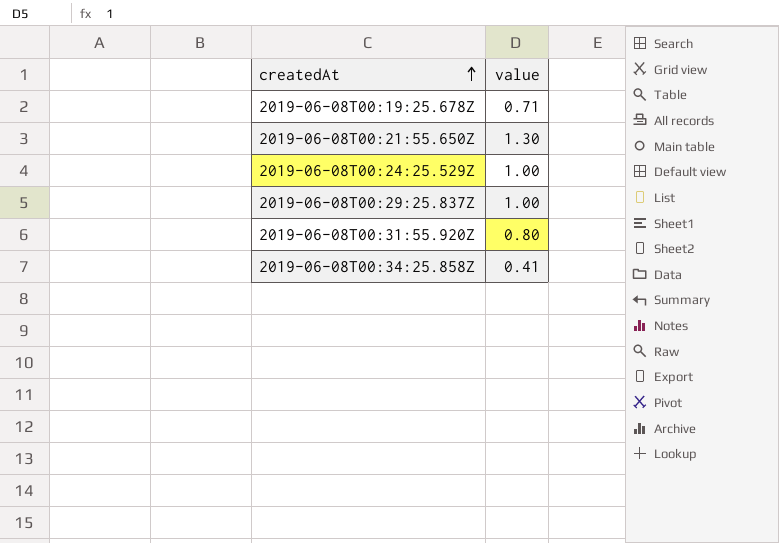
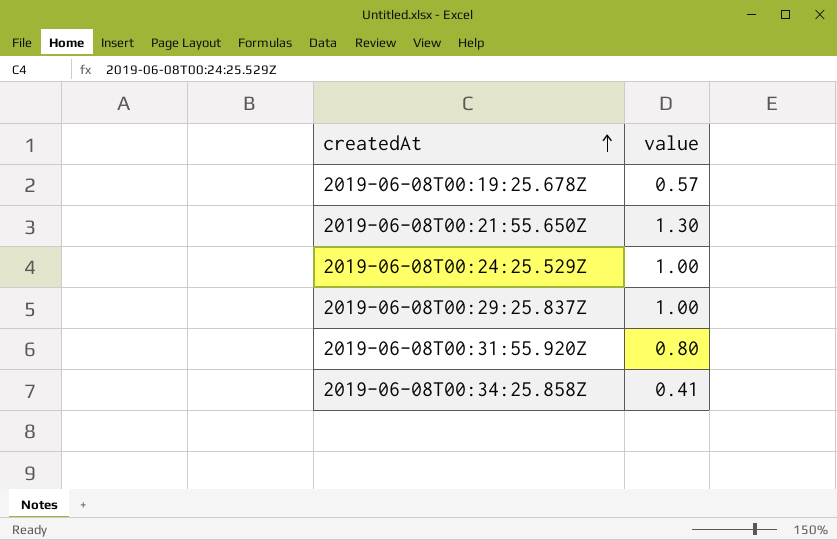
2019-06-08T00:19:25.678Z | value: 0.71 -> 0.57

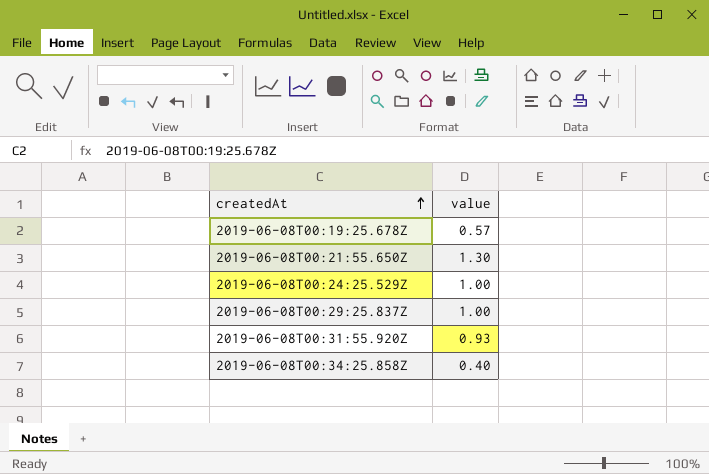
2019-06-08T00:31:55.920Z | value: 0.80 -> 0.93
2019-06-08T00:34:25.858Z | value: 0.41 -> 0.40

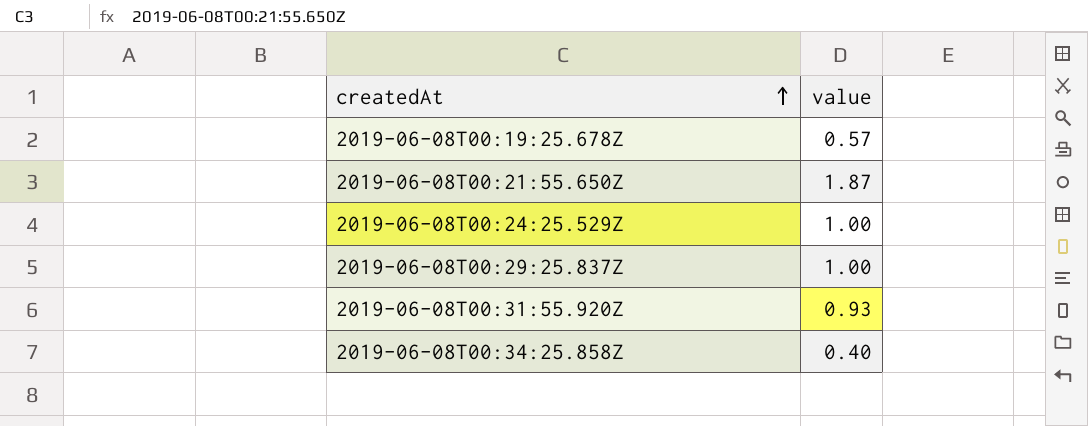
2019-06-08T00:21:55.650Z | value: 1.30 -> 1.87

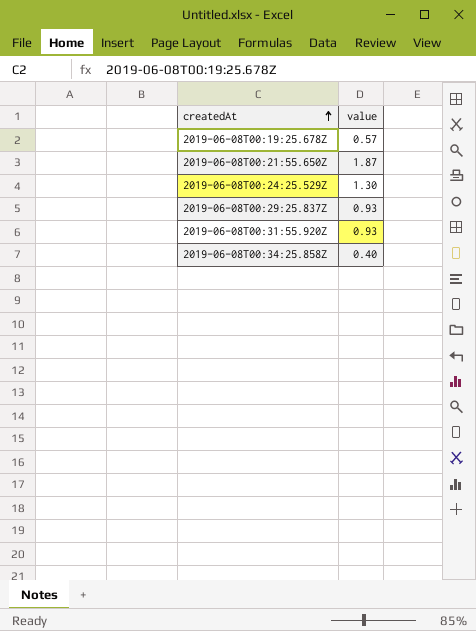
2019-06-08T00:24:25.529Z | value: 1.00 -> 1.30
2019-06-08T00:29:25.837Z | value: 1.00 -> 0.93

